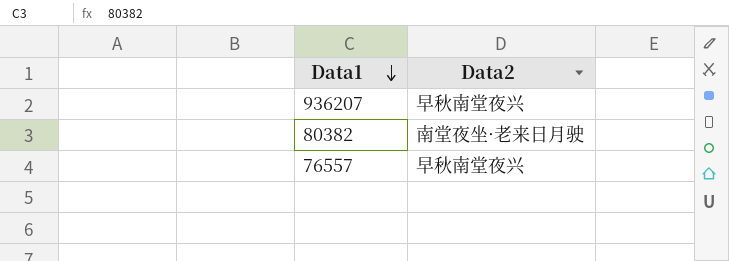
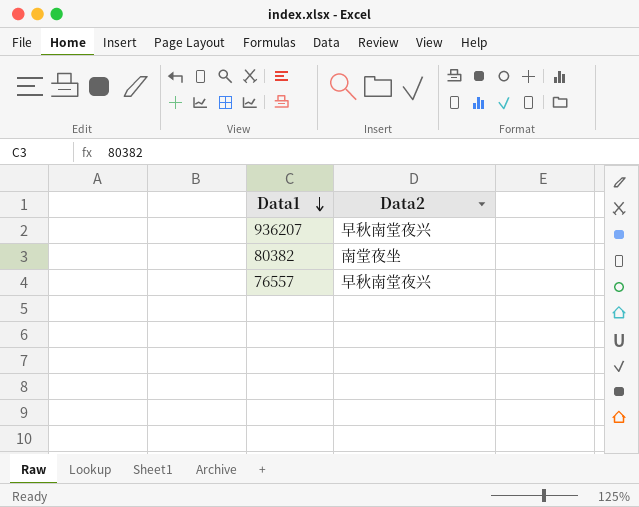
80382 | Data2: 南堂夜坐·老来日月驶 -> 南堂夜坐

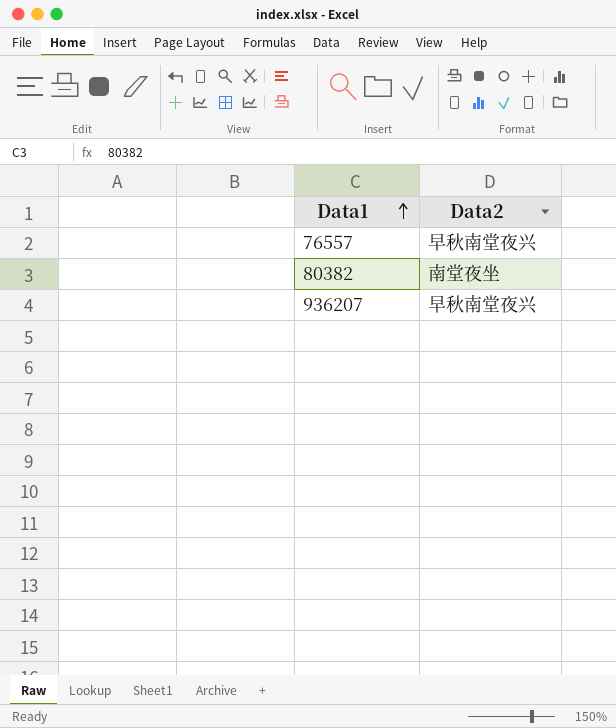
row order: Data1 descending -> Data1 ascending

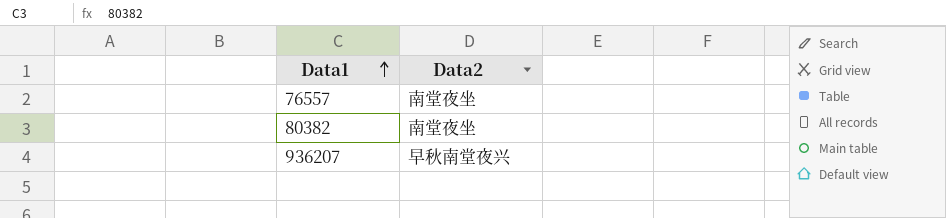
76557 | Data2: 早秋南堂夜兴 -> 南堂夜坐

